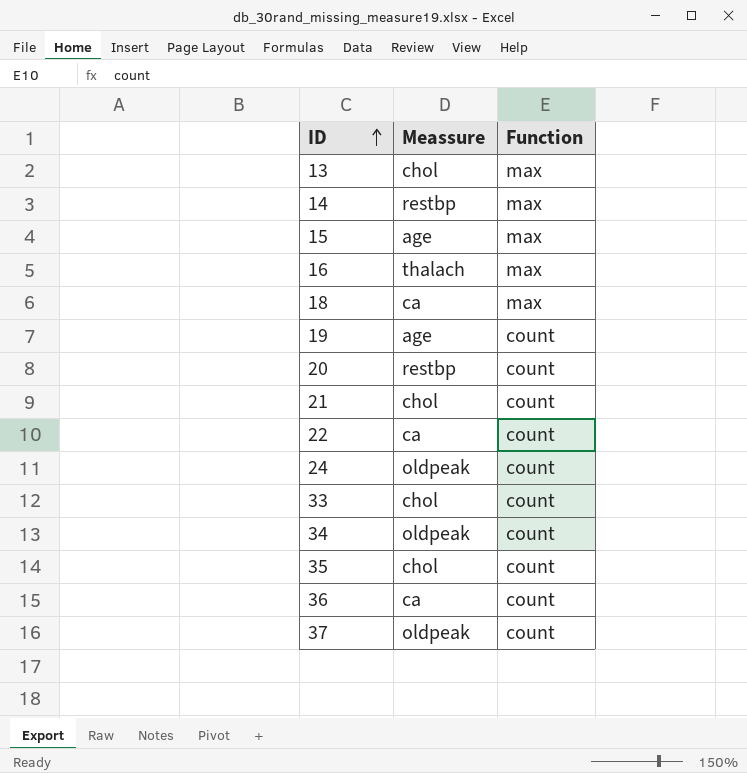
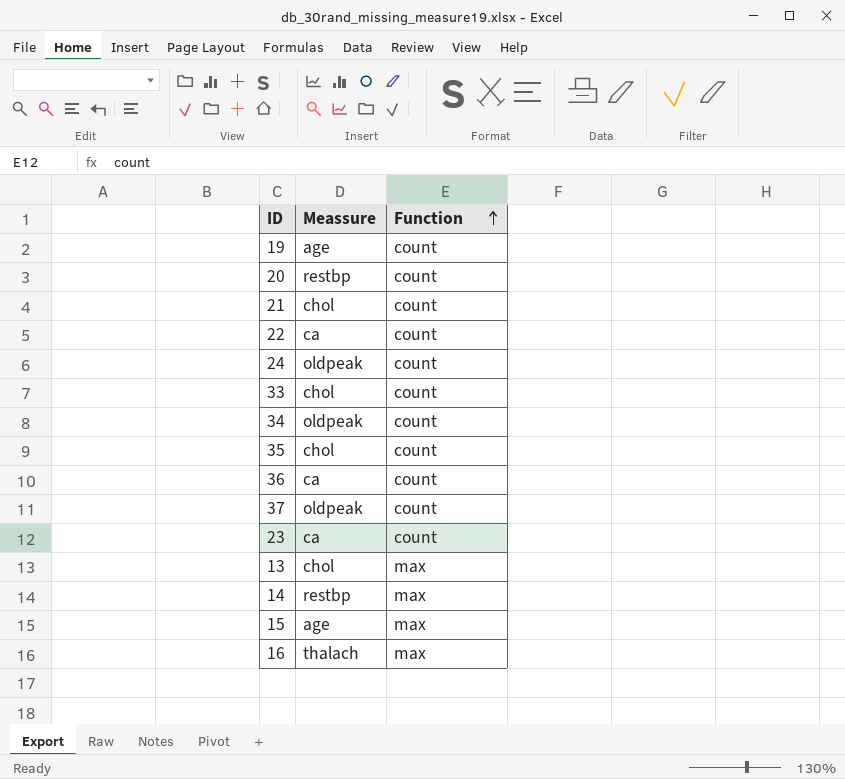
row order: ID ascending -> Function ascending
row 18: ca | max -> none
row 23: none -> ca | count

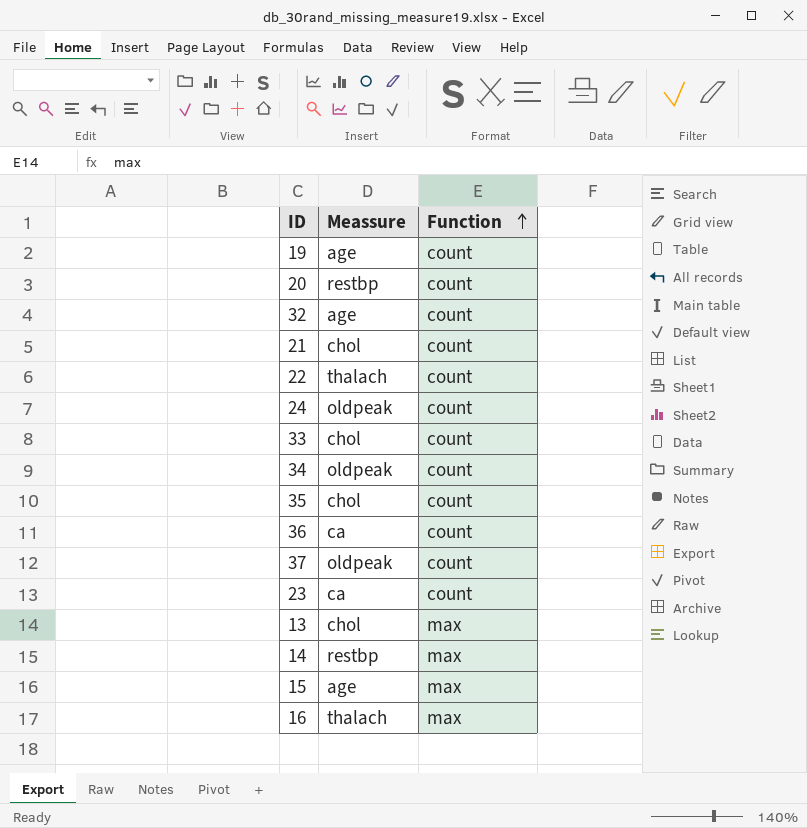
row 32: none -> age | count
22 | Meassure: ca -> thalach

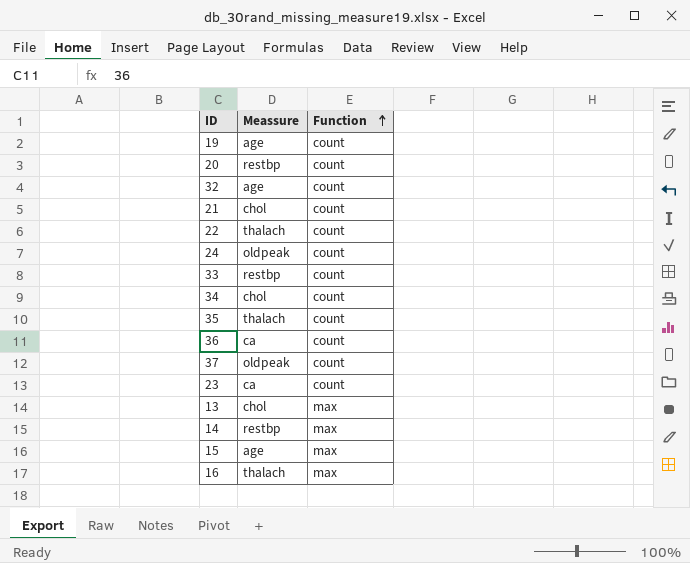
33 | Meassure: chol -> restbp
34 | Meassure: oldpeak -> chol
35 | Meassure: chol -> thalach

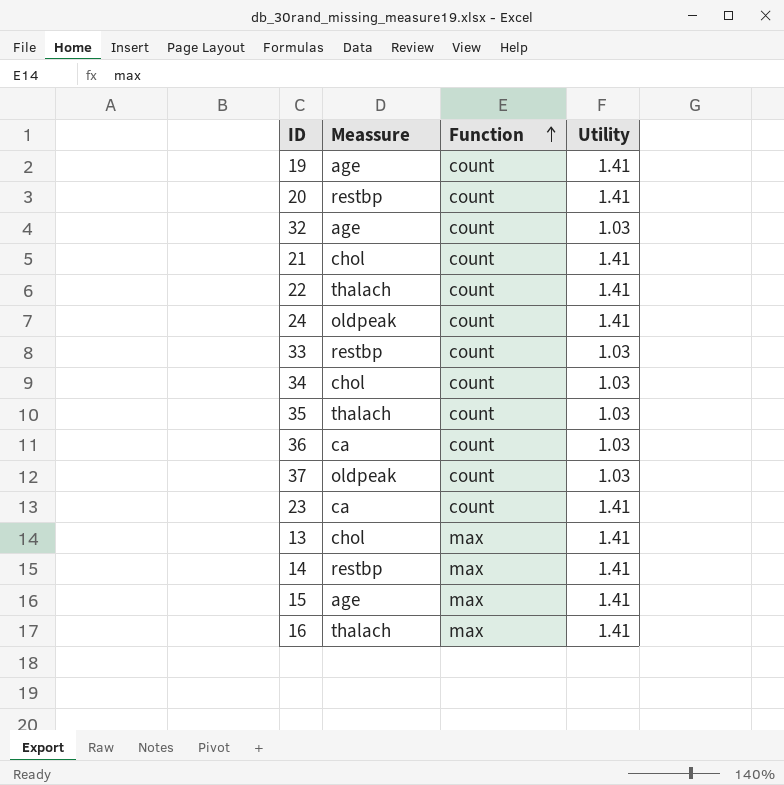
column Utility | position: none -> 4

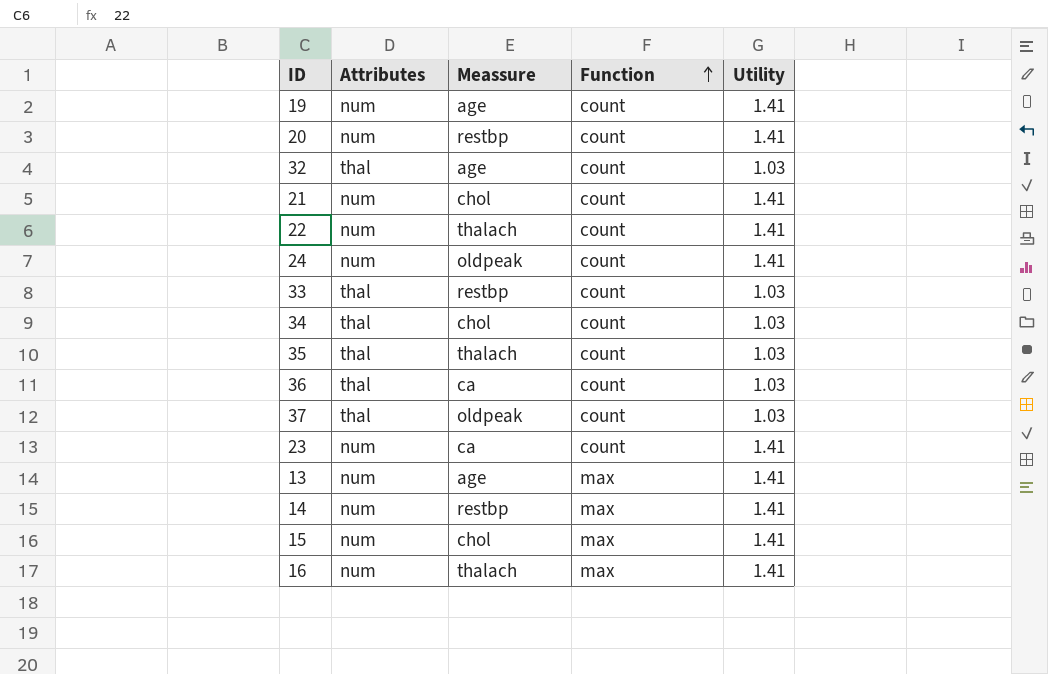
column Attributes | position: none -> 2
13 | Meassure: chol -> age
15 | Meassure: age -> chol

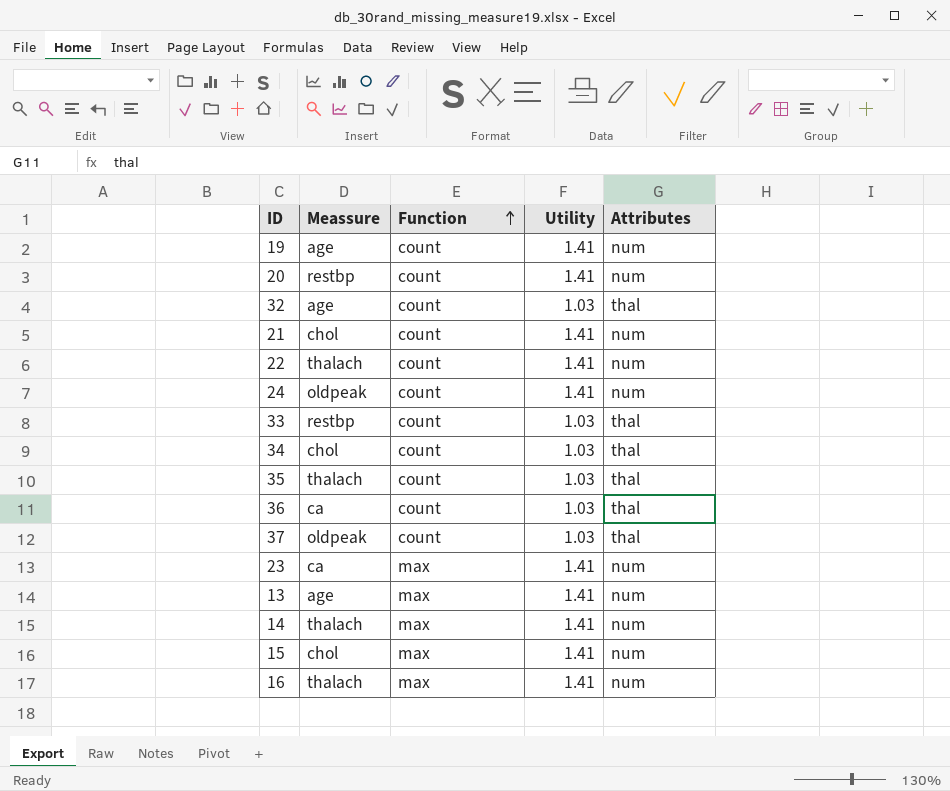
column Attributes | position: 2 -> 5
23 | Function: count -> max
14 | Meassure: restbp -> thalach

